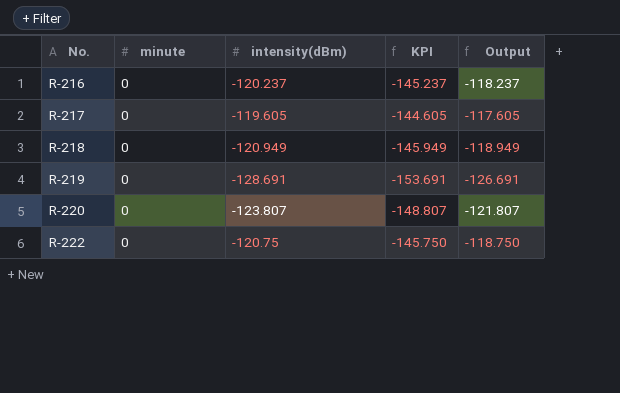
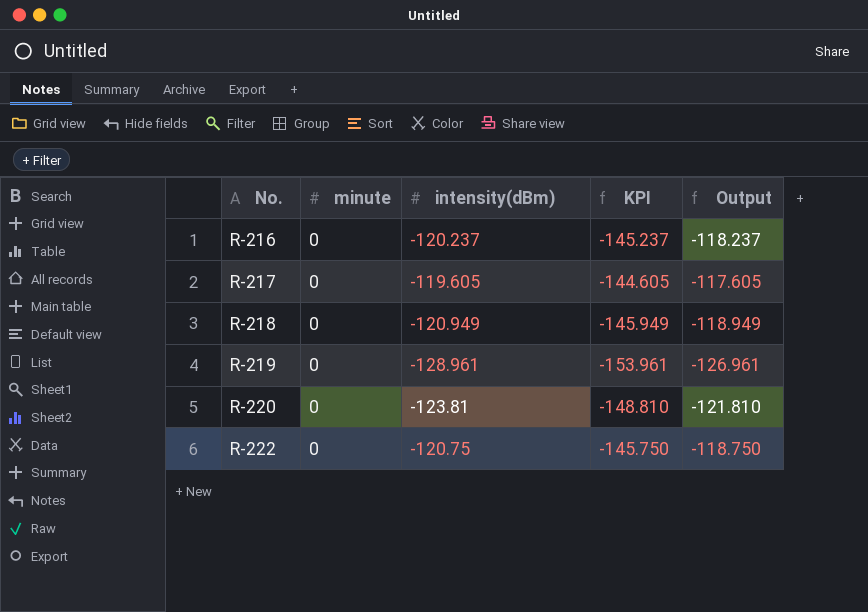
R-219 | intensity(dBm): -128.691 -> -128.961
R-219 | KPI: -153.691 -> -153.961
R-219 | Output: -126.691 -> -126.961
R-220 | intensity(dBm): -123.807 -> -123.81
R-220 | KPI: -148.807 -> -148.810
R-220 | Output: -121.807 -> -121.810

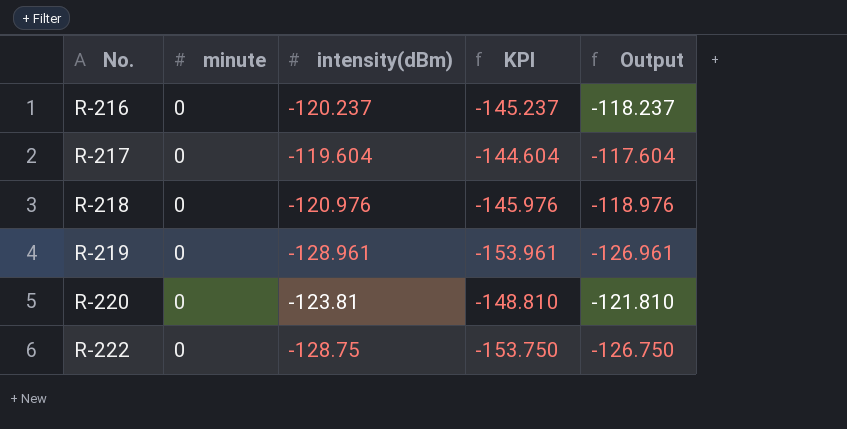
R-217 | intensity(dBm): -119.605 -> -119.604
R-217 | KPI: -144.605 -> -144.604
R-217 | Output: -117.605 -> -117.604
R-218 | intensity(dBm): -120.949 -> -120.976
R-218 | KPI: -145.949 -> -145.976
R-218 | Output: -118.949 -> -118.976
R-222 | intensity(dBm): -120.75 -> -128.75
R-222 | KPI: -145.750 -> -153.750
R-222 | Output: -118.750 -> -126.750

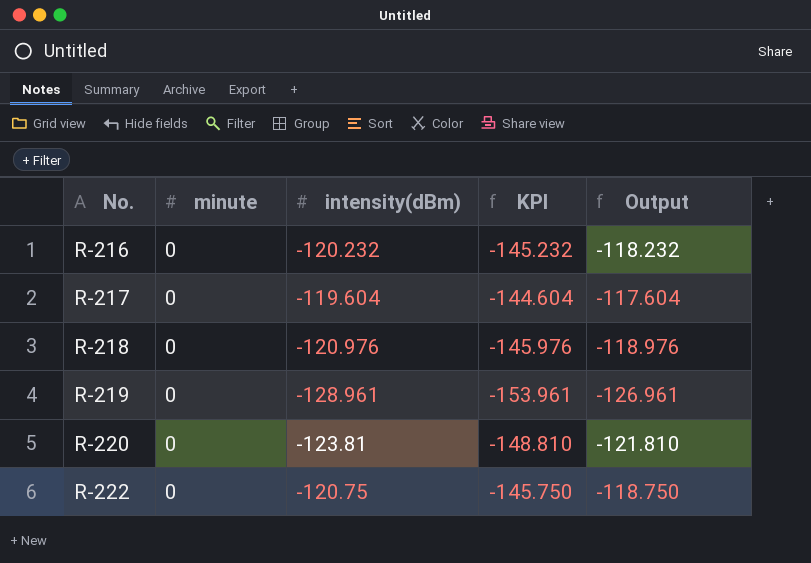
R-216 | intensity(dBm): -120.237 -> -120.232
R-216 | KPI: -145.237 -> -145.232
R-216 | Output: -118.237 -> -118.232
R-222 | intensity(dBm): -128.75 -> -120.75
R-222 | KPI: -153.750 -> -145.750
R-222 | Output: -126.750 -> -118.750

